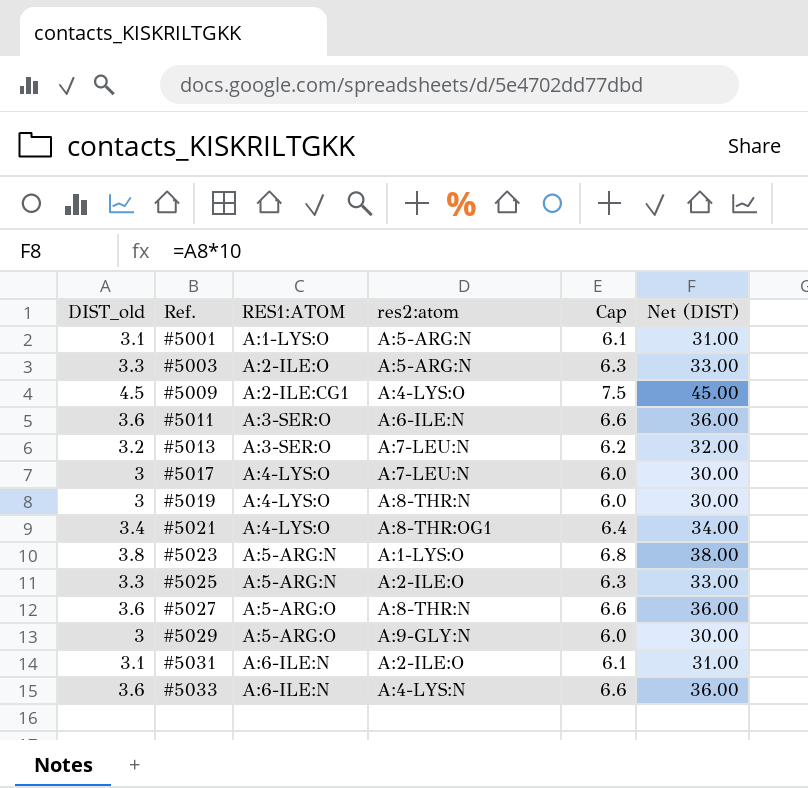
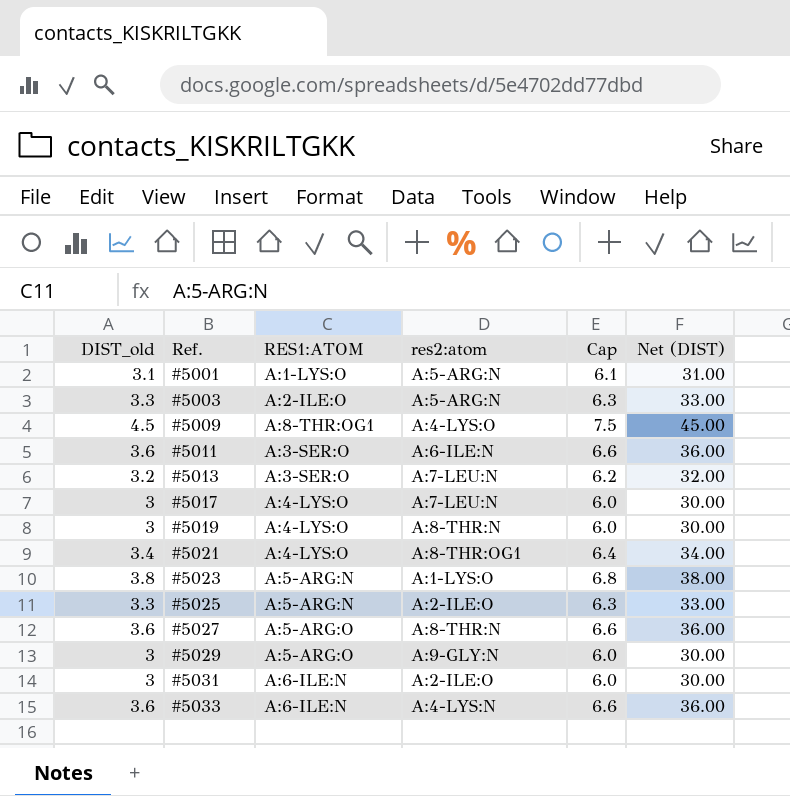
#5009 | RES1:ATOM: A:2-ILE:CG1 -> A:8-THR:OG1
#5031 | DIST_old: 3.1 -> 3
#5031 | Cap: 6.1 -> 6.0
#5031 | Net (DIST): 31.00 -> 30.00

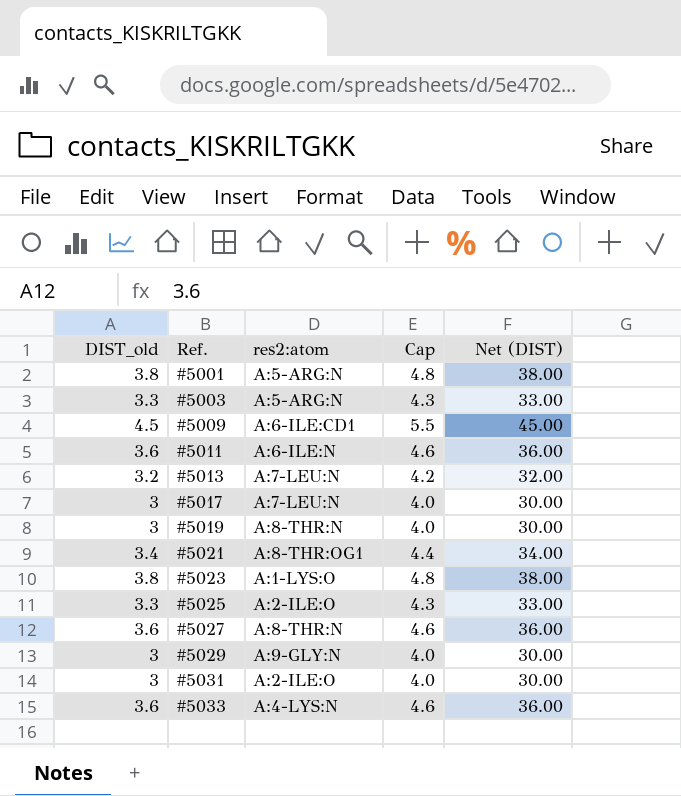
column RES1:ATOM | position: 3 -> none
column Cap | formula: [DIST_old] + 3 -> [DIST_old] + 1
#5001 | DIST_old: 3.1 -> 3.8
#5001 | Net (DIST): 31.00 -> 38.00
#5009 | res2:atom: A:4-LYS:O -> A:6-ILE:CD1

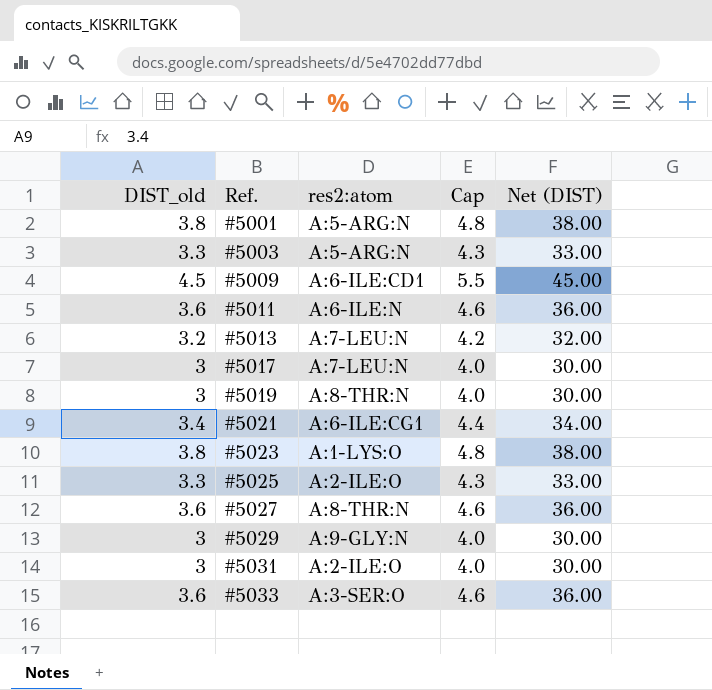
#5021 | res2:atom: A:8-THR:OG1 -> A:6-ILE:CG1
#5033 | res2:atom: A:4-LYS:N -> A:3-SER:O

